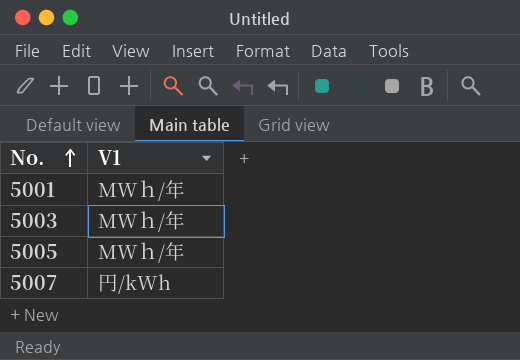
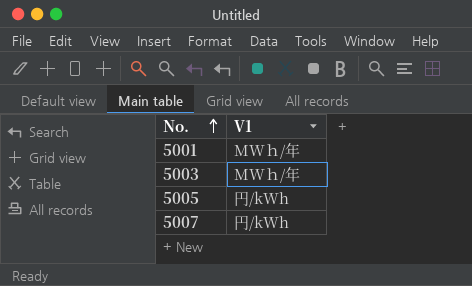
5005 | V1: MWｈ/年 -> 円/kWh

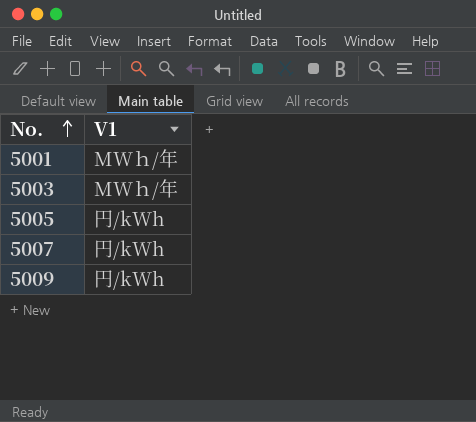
row 5009: none -> 円/kWh

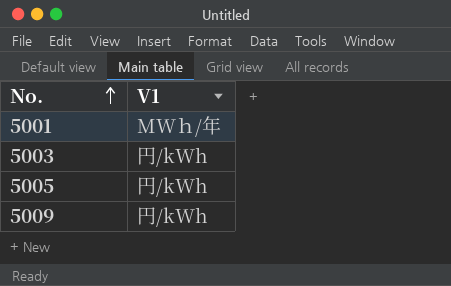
row 5007: 円/kWh -> none
5003 | V1: MWｈ/年 -> 円/kWh

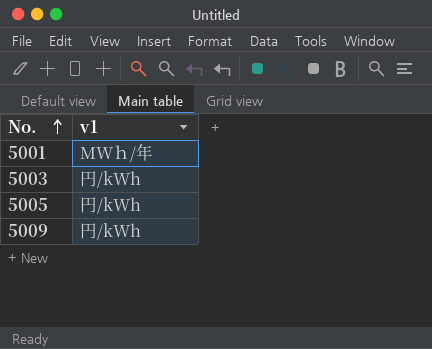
column name: V1 -> v1

